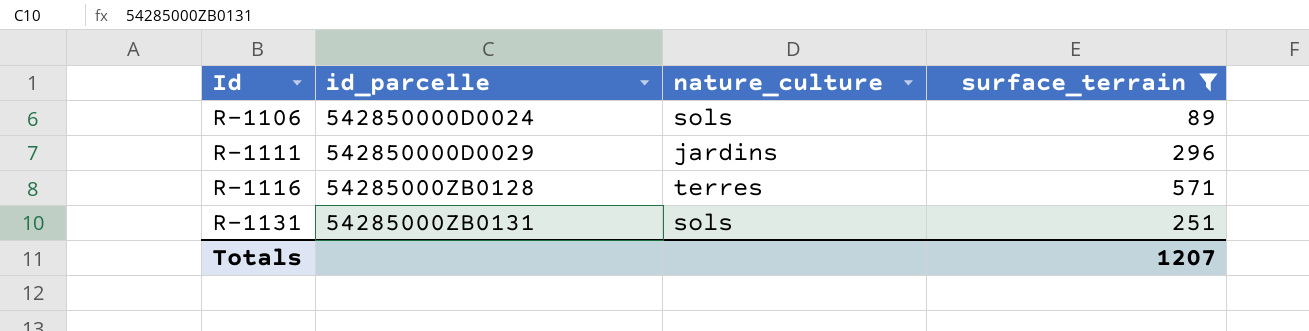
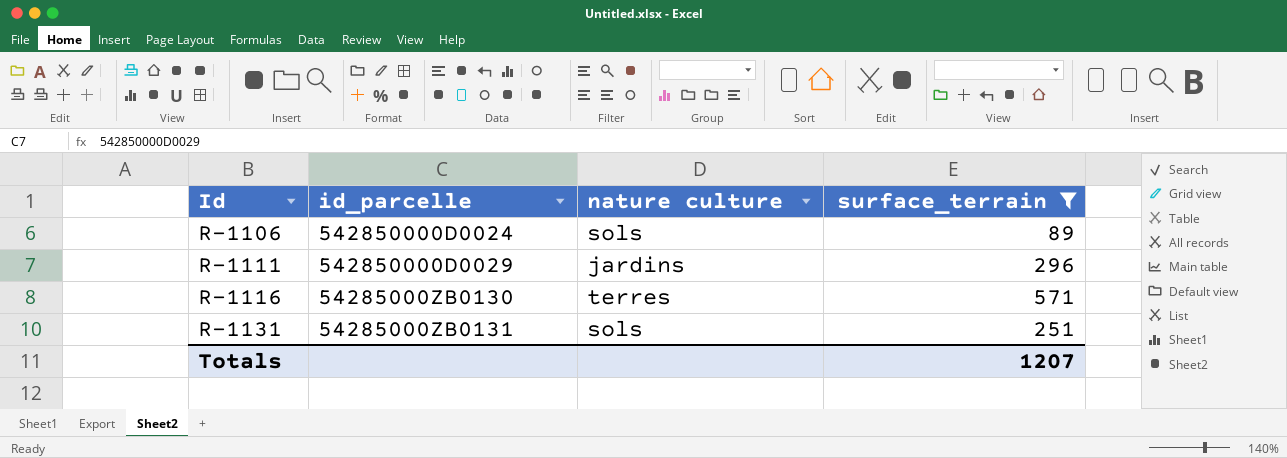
column name: nature_culture -> nature culture
R-1116 | id_parcelle: 54285000ZB0128 -> 54285000ZB0130

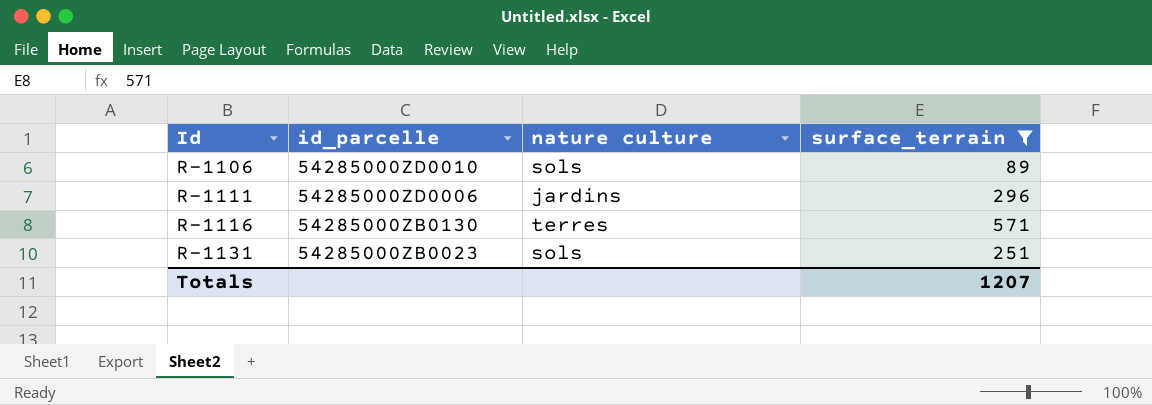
R-1106 | id_parcelle: 542850000D0024 -> 54285000ZD0010
R-1111 | id_parcelle: 542850000D0029 -> 54285000ZD0006
R-1131 | id_parcelle: 54285000ZB0131 -> 54285000ZB0023

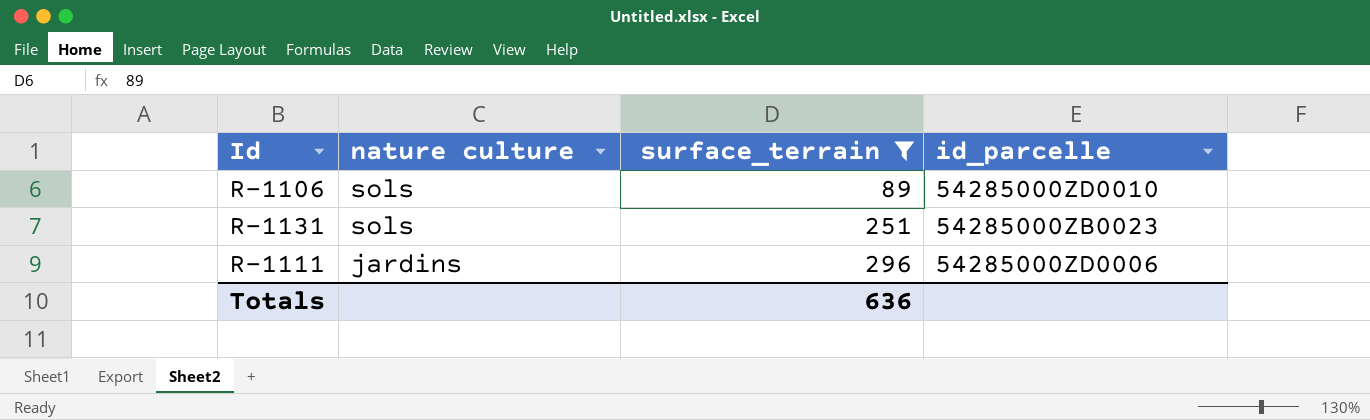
row order: Id ascending -> nature culture descending
column id_parcelle | position: 2 -> 4
row R-1116: 54285000ZB0130 | terres | 571 -> none
Totals | surface_terrain: 1207 -> 636

